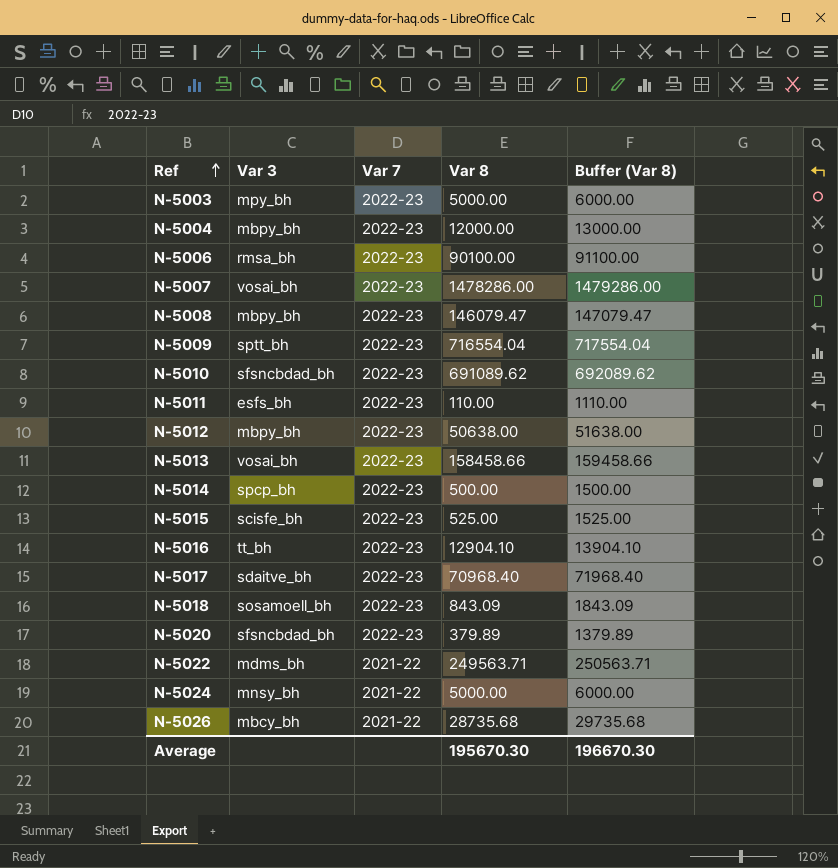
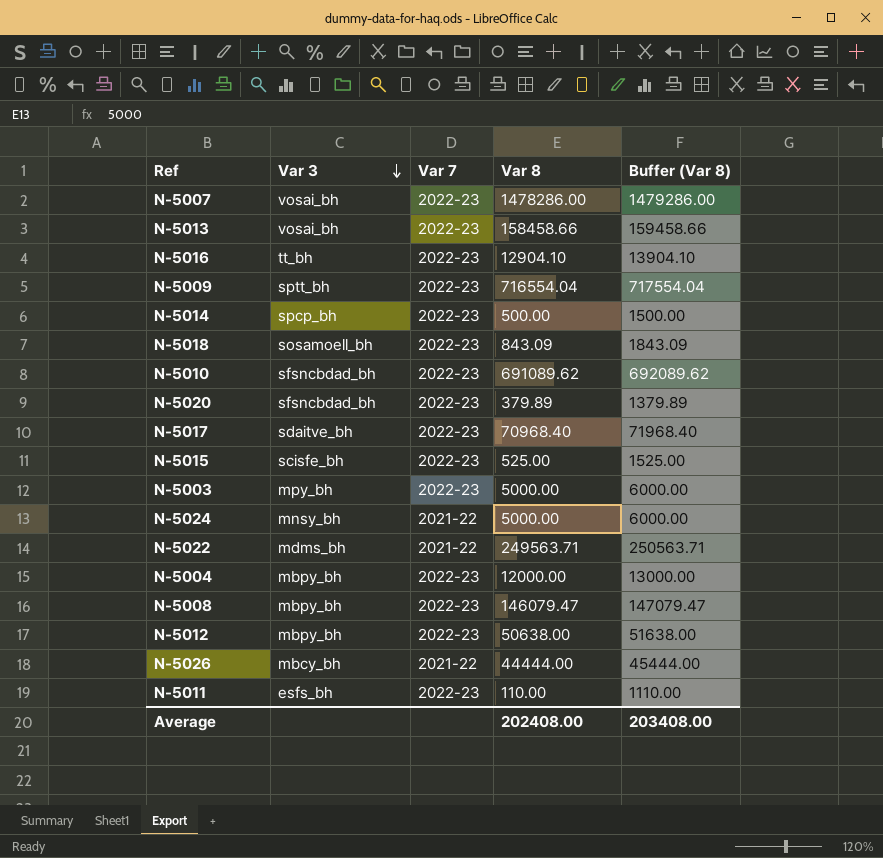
row order: Ref ascending -> Var 3 descending
row N-5006: rmsa_bh | 2022-23 | 90100.00 | 91100.00 -> none
N-5026 | Var 8: 28735.68 -> 44444.00
N-5026 | Buffer (Var 8): 29735.68 -> 45444.00
Average | Var 8: 195670.30 -> 202408.00
Average | Buffer (Var 8): 196670.30 -> 203408.00

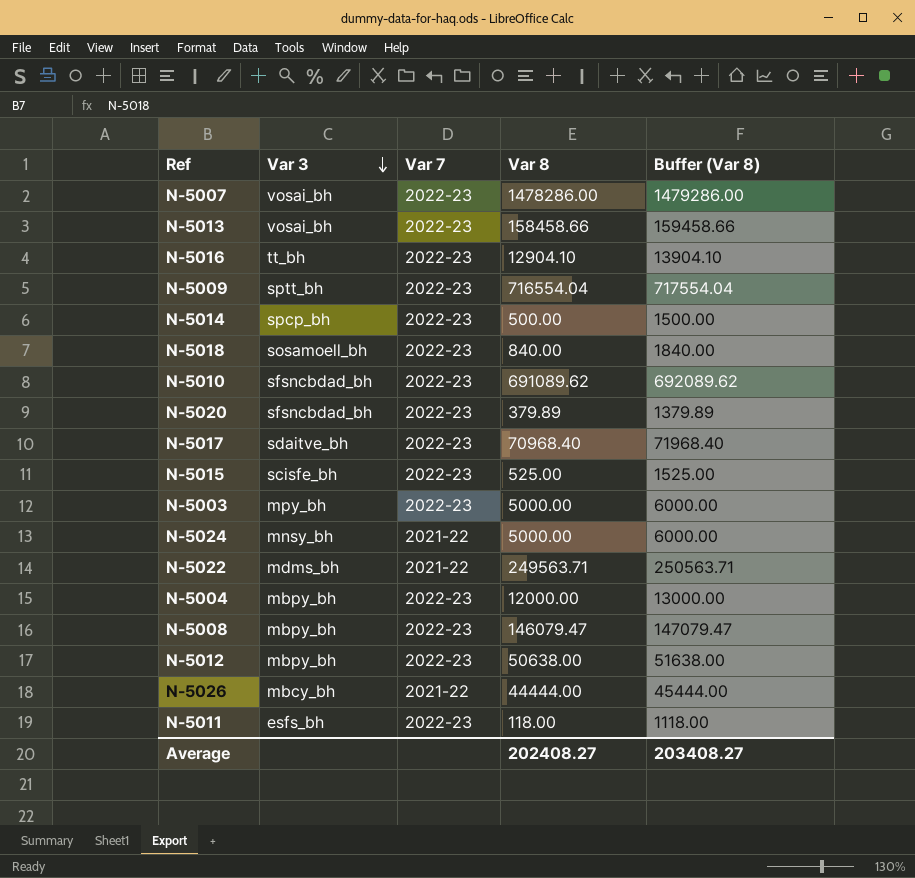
N-5018 | Var 8: 843.09 -> 840.00
N-5018 | Buffer (Var 8): 1843.09 -> 1840.00
N-5011 | Var 8: 110.00 -> 118.00
N-5011 | Buffer (Var 8): 1110.00 -> 1118.00
Average | Var 8: 202408.00 -> 202408.27
Average | Buffer (Var 8): 203408.00 -> 203408.27

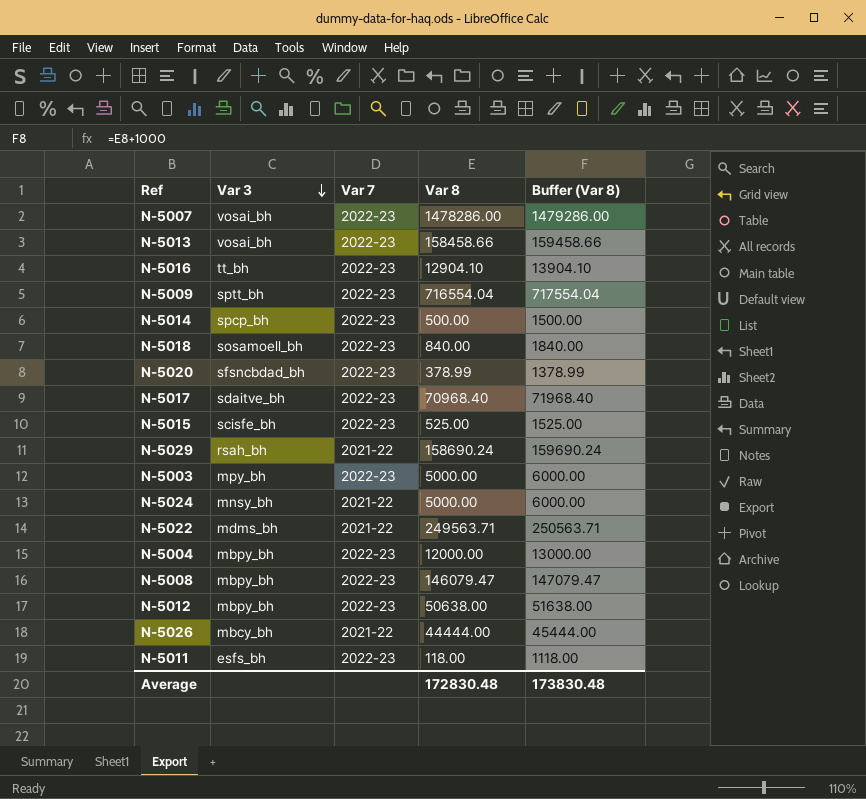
row N-5010: sfsncbdad_bh | 2022-23 | 691089.62 | 692089.62 -> none
N-5020 | Var 8: 379.89 -> 378.99
N-5020 | Buffer (Var 8): 1379.89 -> 1378.99
row N-5029: none -> rsah_bh | 2021-22 | 158690.24 | 159690.24
Average | Var 8: 202408.27 -> 172830.48
Average | Buffer (Var 8): 203408.27 -> 173830.48

